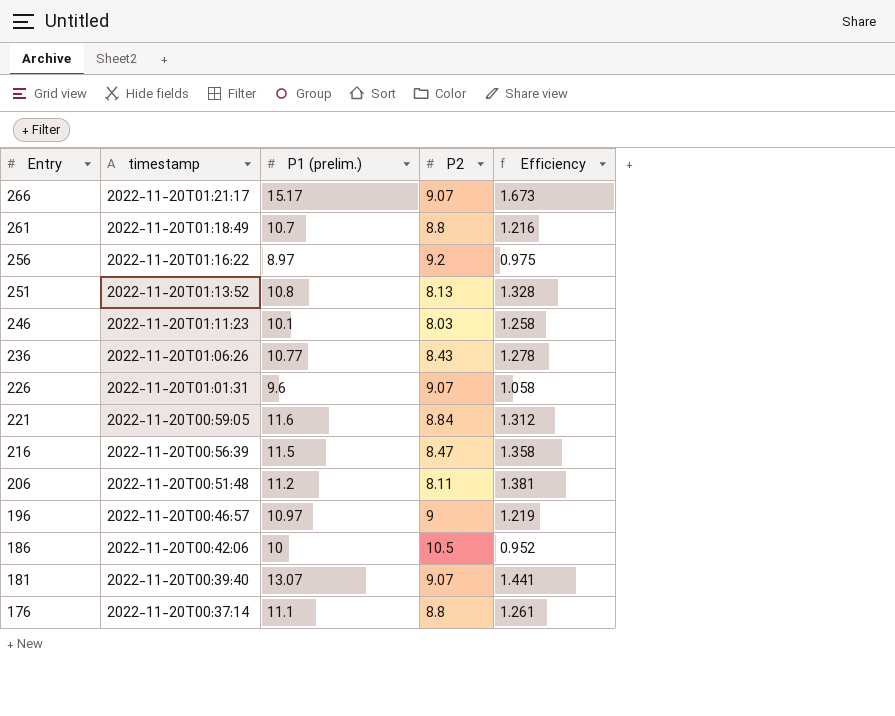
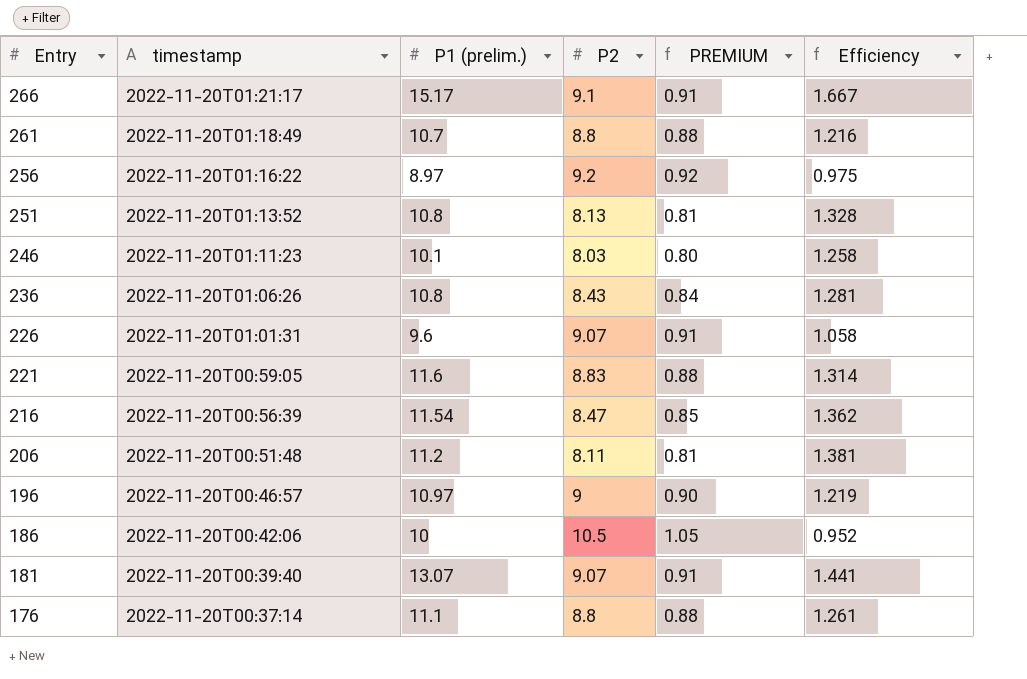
column PREMIUM | formula: none -> [P2] * 0.1
266 | P2: 9.07 -> 9.1
266 | Efficiency: 1.673 -> 1.667
236 | P1 (prelim.): 10.77 -> 10.8
236 | Efficiency: 1.278 -> 1.281
221 | P2: 8.84 -> 8.83
221 | Efficiency: 1.312 -> 1.314
216 | P1 (prelim.): 11.5 -> 11.54
216 | Efficiency: 1.358 -> 1.362

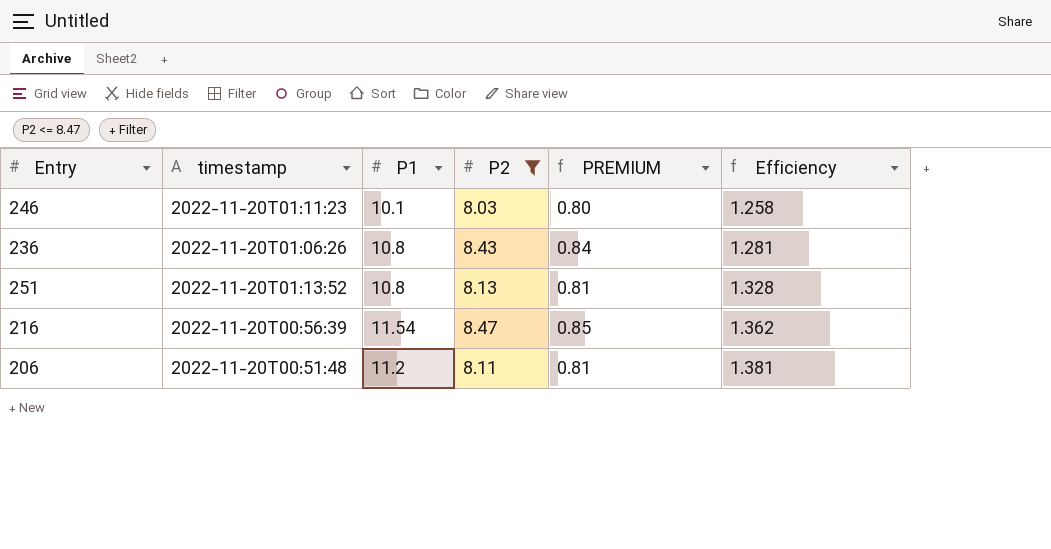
filter: none -> P2 <= 8.47
row order: Entry descending -> Efficiency ascending
column name: P1 (prelim.) -> P1

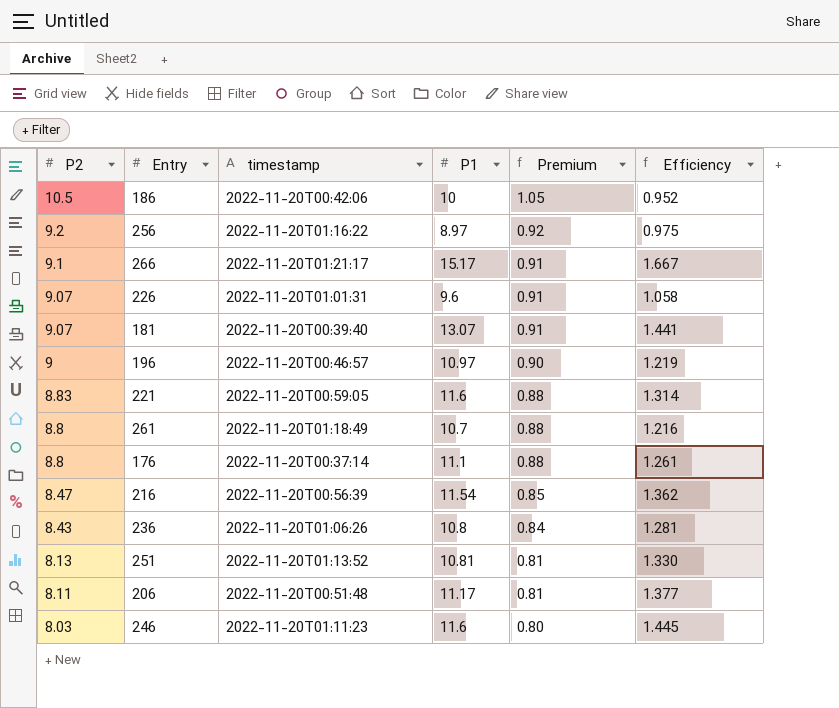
filter: P2 <= 8.47 -> none
row order: Efficiency ascending -> P2 descending
column P2 | position: 4 -> 1
column name: PREMIUM -> Premium
251 | P1: 10.8 -> 10.81
251 | Efficiency: 1.328 -> 1.330
206 | P1: 11.2 -> 11.17
206 | Efficiency: 1.381 -> 1.377
246 | P1: 10.1 -> 11.6
246 | Efficiency: 1.258 -> 1.445

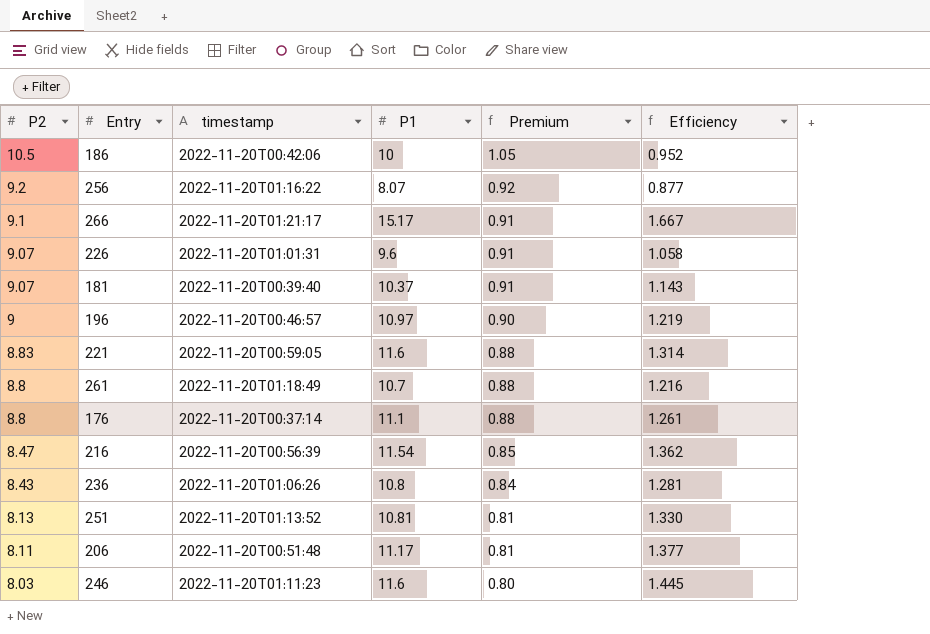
256 | P1: 8.97 -> 8.07
256 | Efficiency: 0.975 -> 0.877
181 | P1: 13.07 -> 10.37
181 | Efficiency: 1.441 -> 1.143

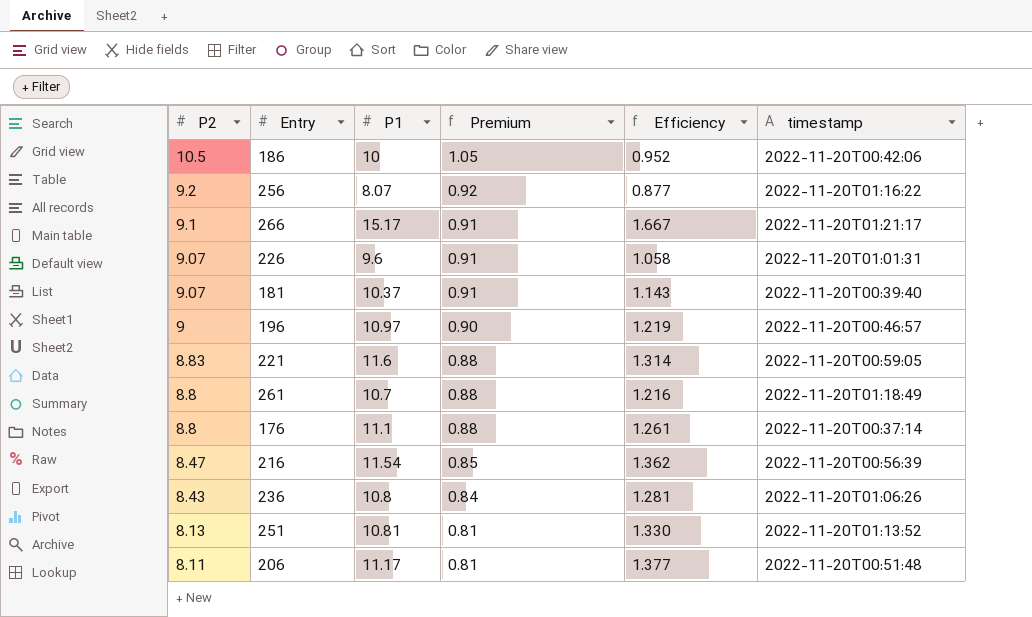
column timestamp | position: 3 -> 6
row 246: 8.03 | 2022-11-20T01:11:23 | 11.6 | 0.80 | 1.445 -> none

